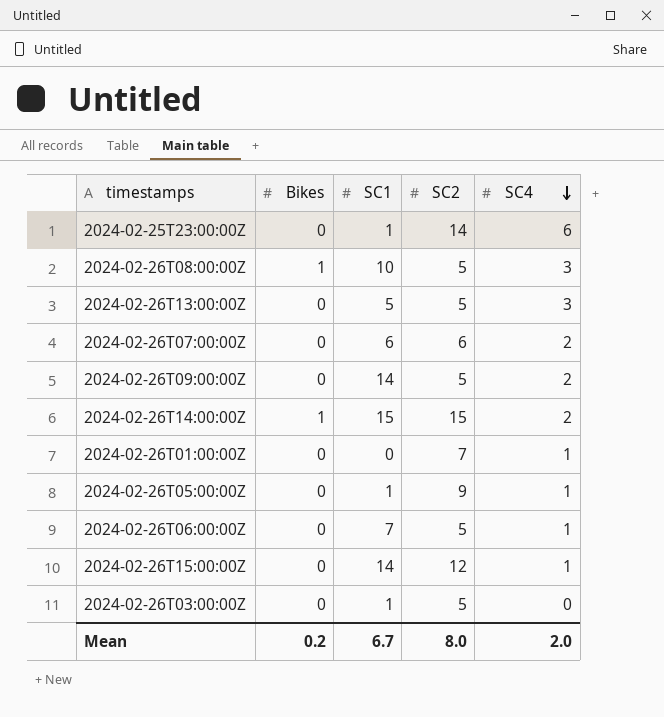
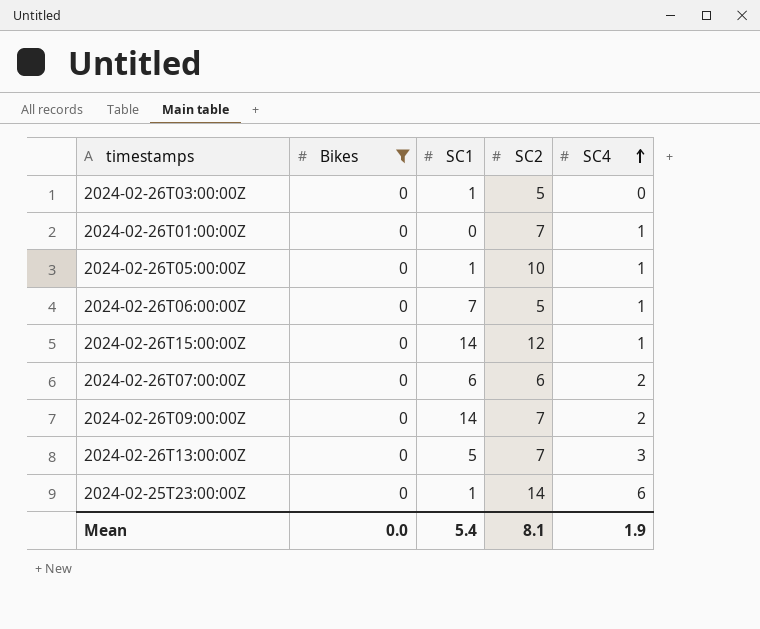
filter: none -> Bikes = 0
row order: SC4 descending -> SC4 ascending
2024-02-26T05:00:00Z | SC2: 9 -> 10
2024-02-26T09:00:00Z | SC2: 5 -> 7
2024-02-26T13:00:00Z | SC2: 5 -> 7
Mean | Bikes: 0.2 -> 0.0
Mean | SC1: 6.7 -> 5.4
Mean | SC2: 8.0 -> 8.1
Mean | SC4: 2.0 -> 1.9

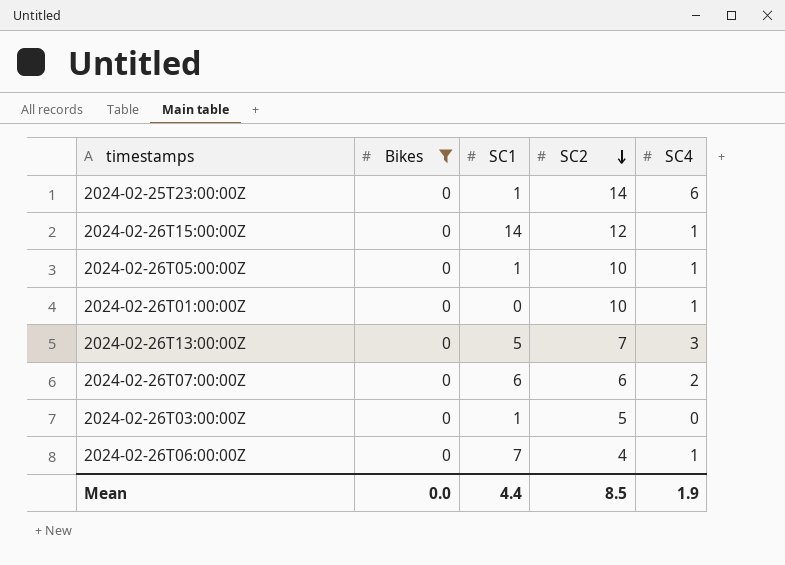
row order: SC4 ascending -> SC2 descending
row 2024-02-26T09:00:00Z: 0 | 14 | 7 | 2 -> none
2024-02-26T01:00:00Z | SC2: 7 -> 10
2024-02-26T06:00:00Z | SC2: 5 -> 4
Mean | SC1: 5.4 -> 4.4
Mean | SC2: 8.1 -> 8.5

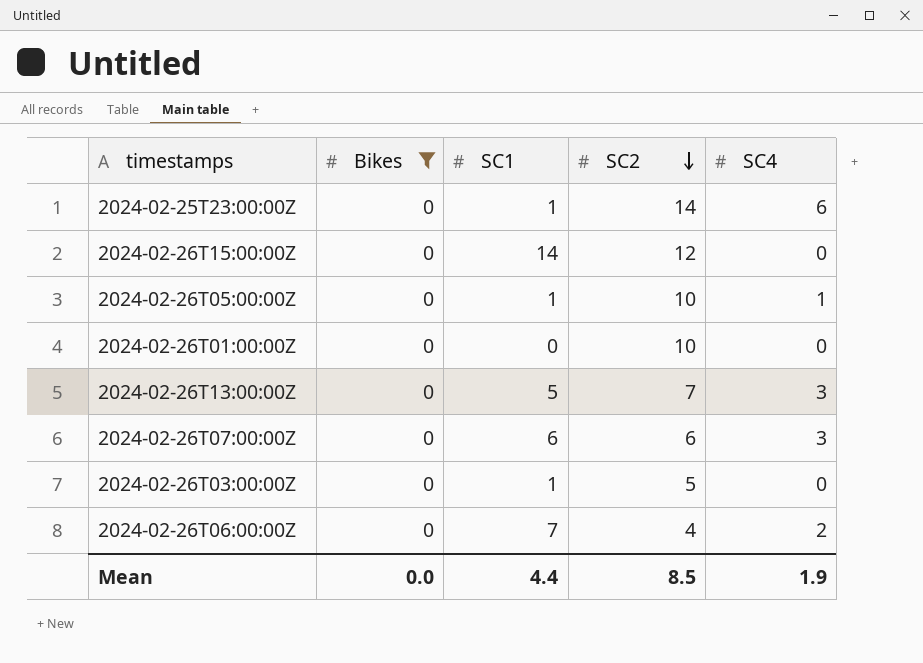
2024-02-26T15:00:00Z | SC4: 1 -> 0
2024-02-26T01:00:00Z | SC4: 1 -> 0
2024-02-26T07:00:00Z | SC4: 2 -> 3
2024-02-26T06:00:00Z | SC4: 1 -> 2

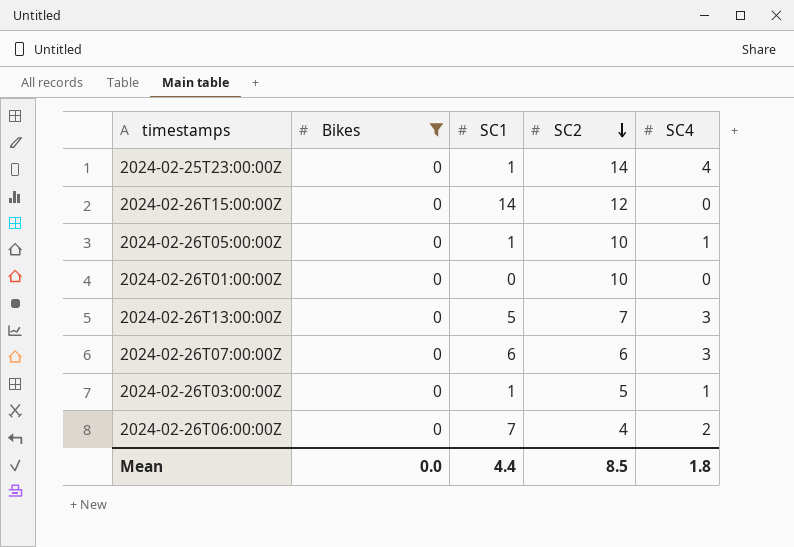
2024-02-25T23:00:00Z | SC4: 6 -> 4
2024-02-26T03:00:00Z | SC4: 0 -> 1
Mean | SC4: 1.9 -> 1.8

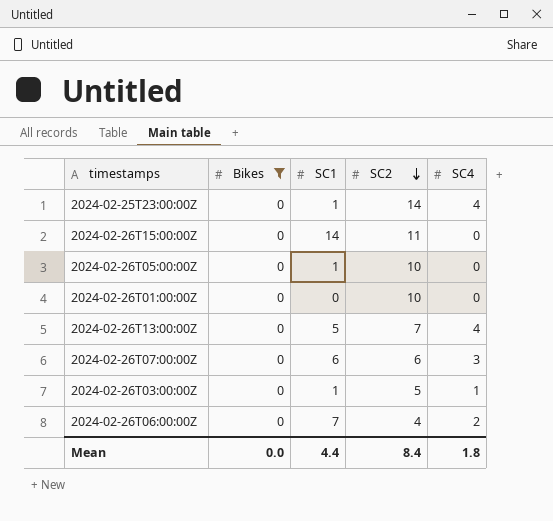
2024-02-26T15:00:00Z | SC2: 12 -> 11
2024-02-26T05:00:00Z | SC4: 1 -> 0
2024-02-26T13:00:00Z | SC4: 3 -> 4
Mean | SC2: 8.5 -> 8.4

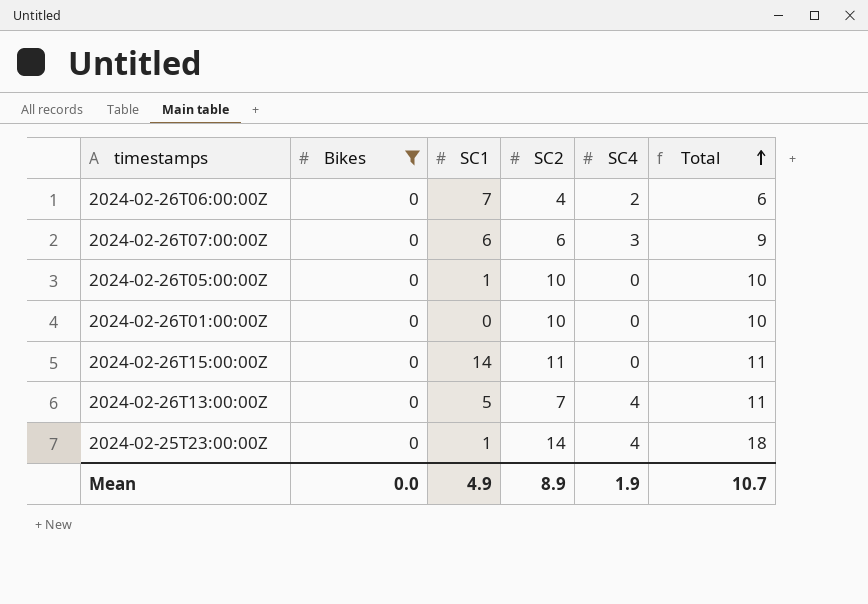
row order: SC2 descending -> Total ascending
column Total | formula: none -> [SC2] + [SC4]
row 2024-02-26T03:00:00Z: 0 | 1 | 5 | 1 -> none
Mean | SC1: 4.4 -> 4.9
Mean | SC2: 8.4 -> 8.9
Mean | SC4: 1.8 -> 1.9

